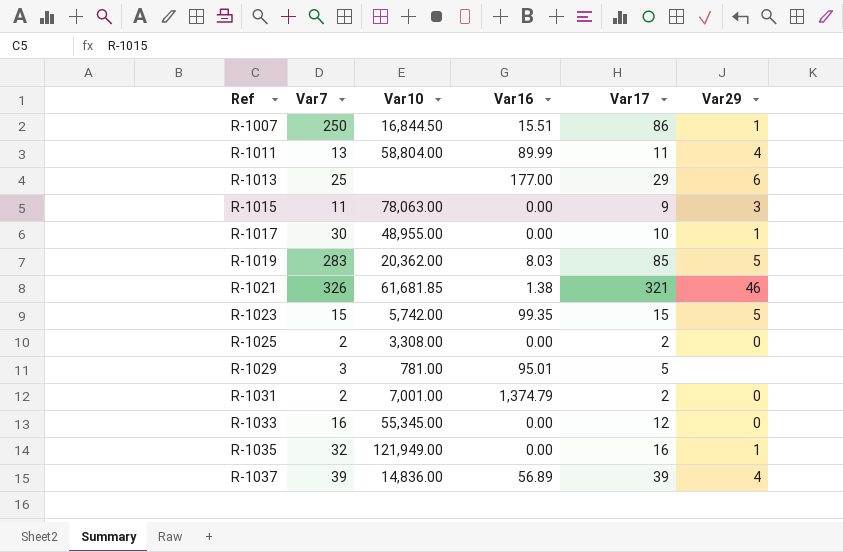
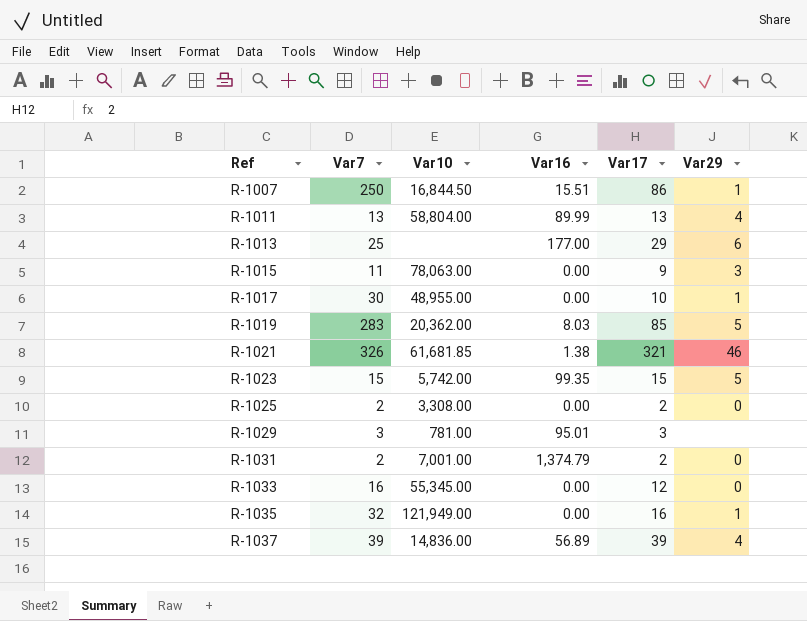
R-1011 | Var17: 11 -> 13
R-1029 | Var17: 5 -> 3

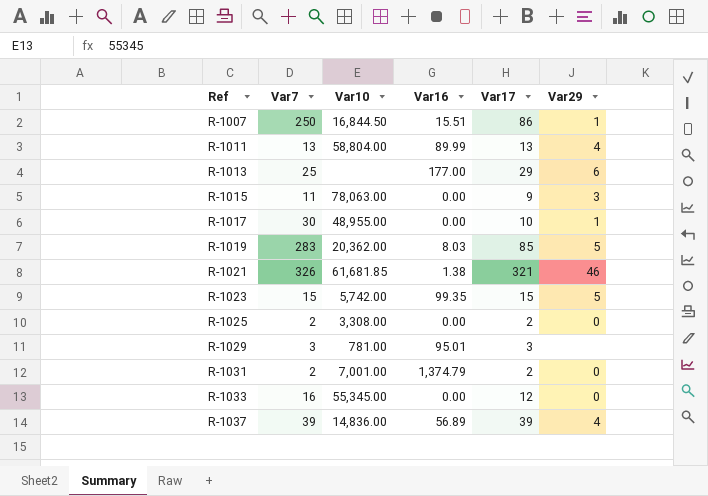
row R-1035: 32 | 121,949.00 | 0.00 | 16 | 1 -> none

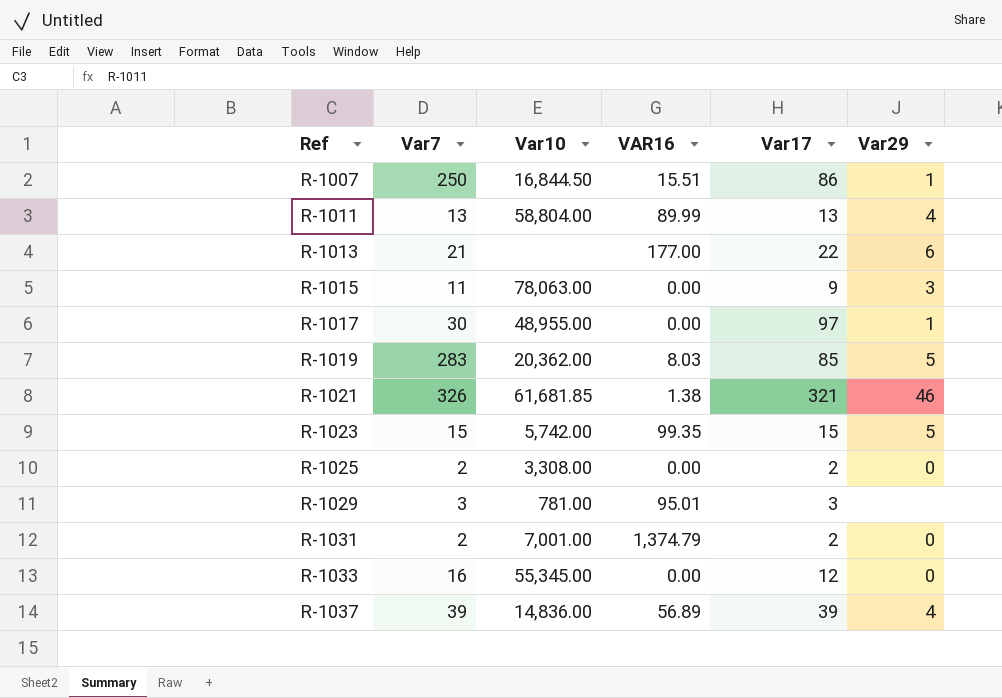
column name: Var16 -> VAR16
R-1013 | Var7: 25 -> 21
R-1013 | Var17: 29 -> 22
R-1017 | Var17: 10 -> 97

